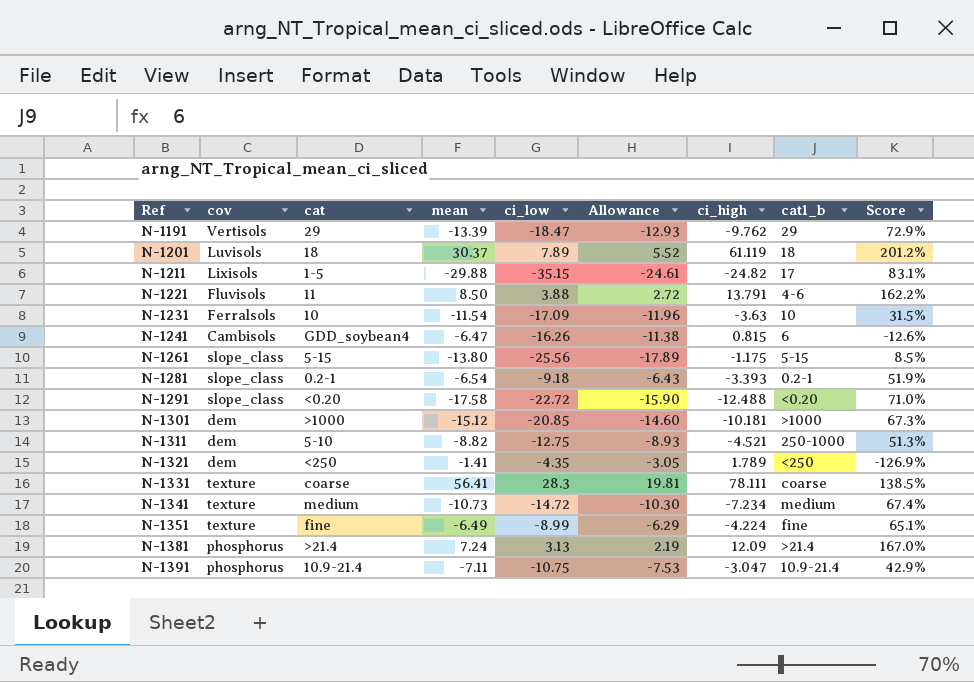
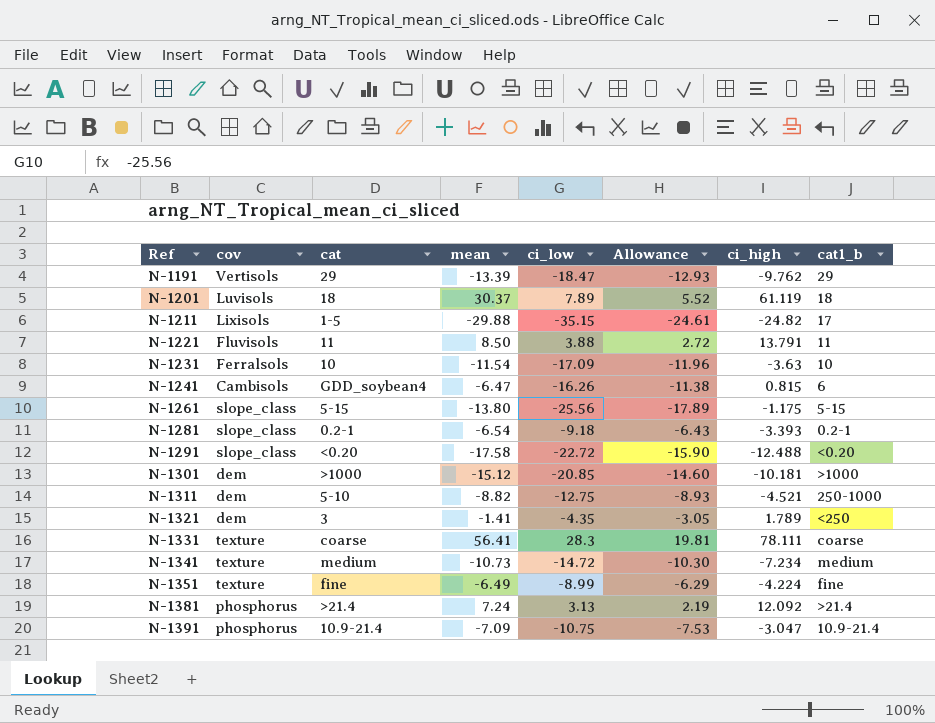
column Score | formula: [ci_high] / [mean] -> none
N-1221 | cat1_b: 4-6 -> 11
N-1321 | cat: <250 -> 3
N-1381 | ci_high: 12.09 -> 12.092
N-1391 | mean: -7.11 -> -7.09

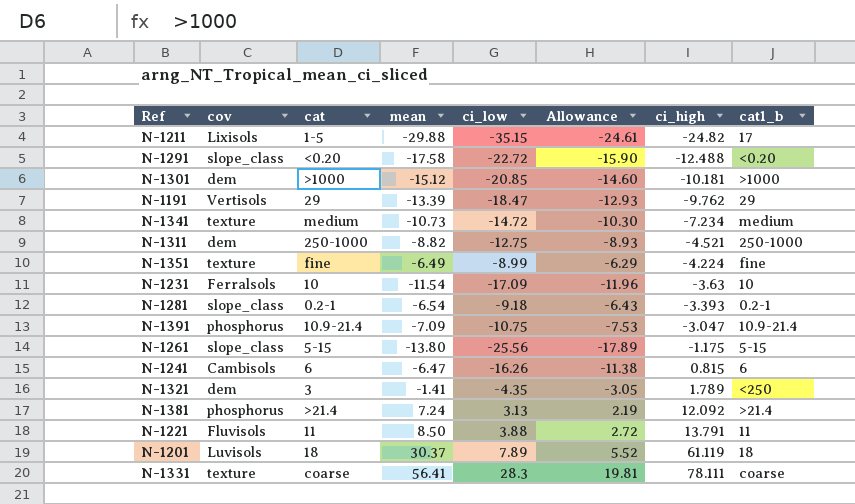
row order: Ref ascending -> ci_high ascending
N-1311 | cat: 5-10 -> 250-1000
N-1241 | cat: GDD_soybean4 -> 6

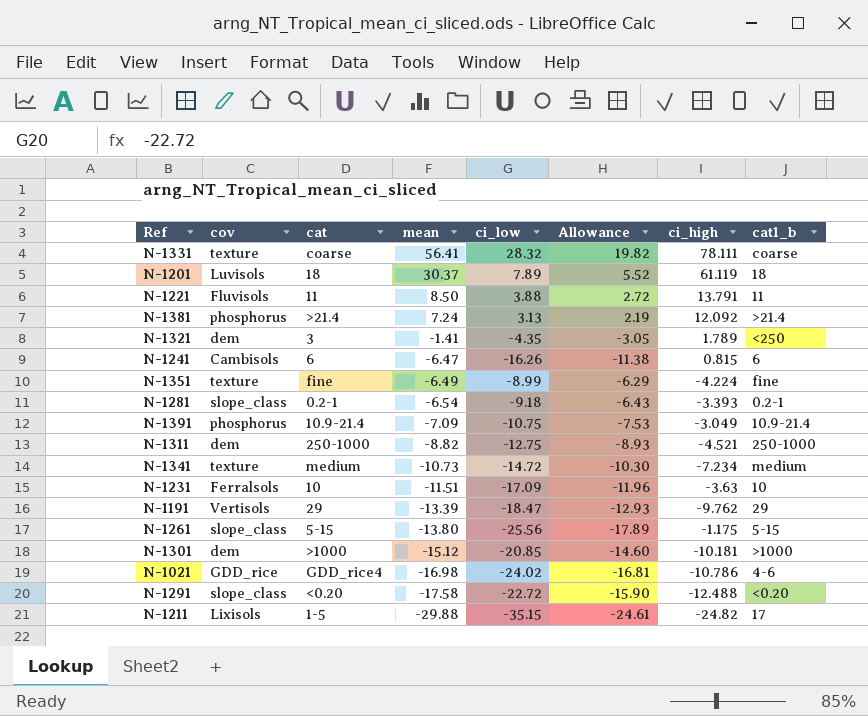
row order: ci_high ascending -> mean descending
N-1331 | ci_low: 28.3 -> 28.32
N-1331 | Allowance: 19.81 -> 19.82
N-1391 | ci_high: -3.047 -> -3.049
N-1231 | mean: -11.54 -> -11.51
row N-1021: none -> GDD_rice | GDD_rice4 | -16.98 | -24.02 | -16.81 | -10.786 | 4-6

